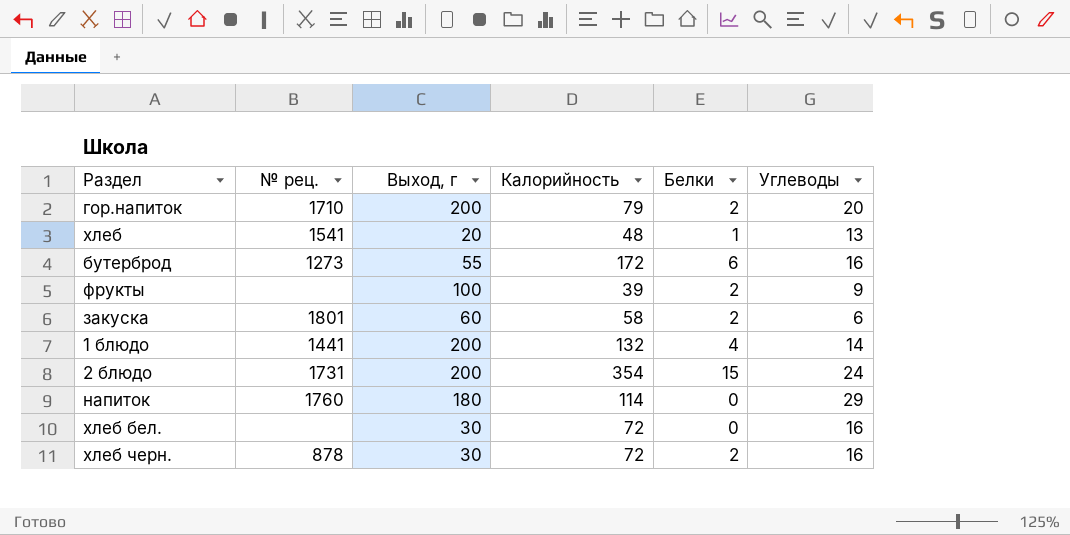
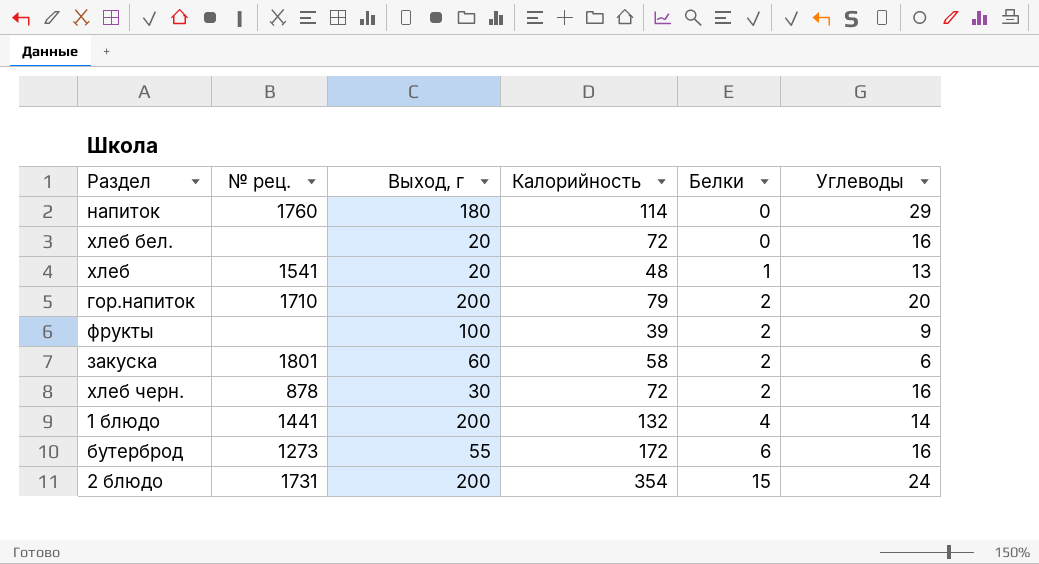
row order: none -> Белки ascending
хлеб бел. | Выход, г: 30 -> 20

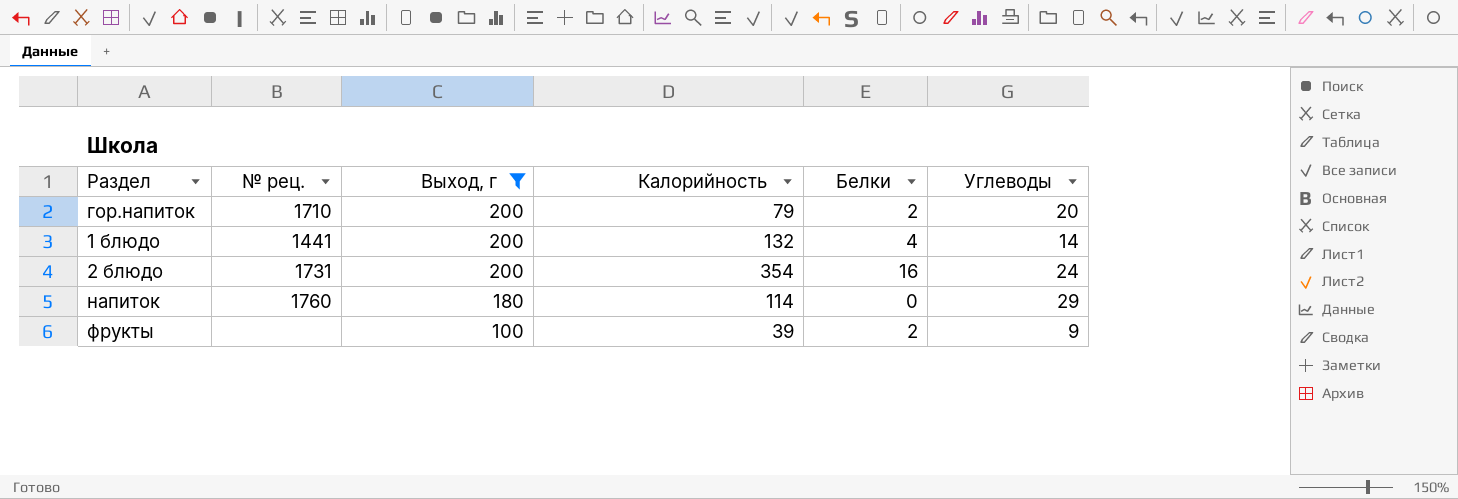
filter: none -> Выход, г >= 100
row order: Белки ascending -> Выход, г descending
2 блюдо | Белки: 15 -> 16

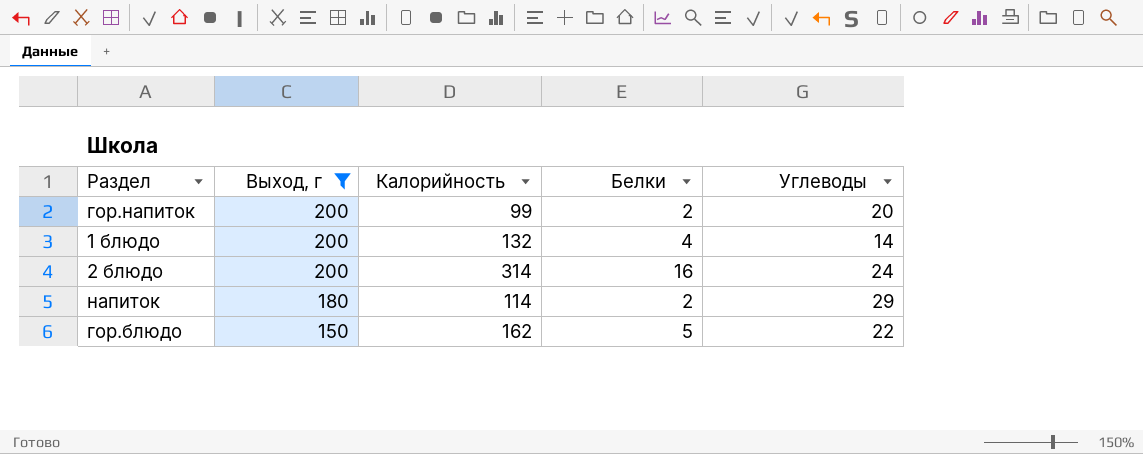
column № рец. | position: 2 -> none
row фрукты: none | 100 | 39 | 2 | 9 -> none
гор.напиток | Калорийность: 79 -> 99
2 блюдо | Калорийность: 354 -> 314
напиток | Белки: 0 -> 2
row гор.блюдо: none -> 150 | 162 | 5 | 22

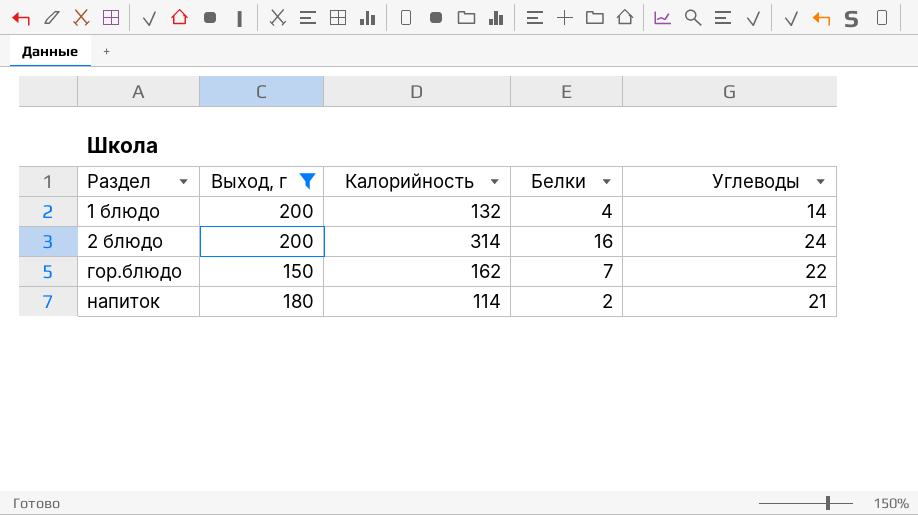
row order: Выход, г descending -> Раздел ascending
row гор.напиток: 200 | 99 | 2 | 20 -> none
гор.блюдо | Белки: 5 -> 7
напиток | Углеводы: 29 -> 21

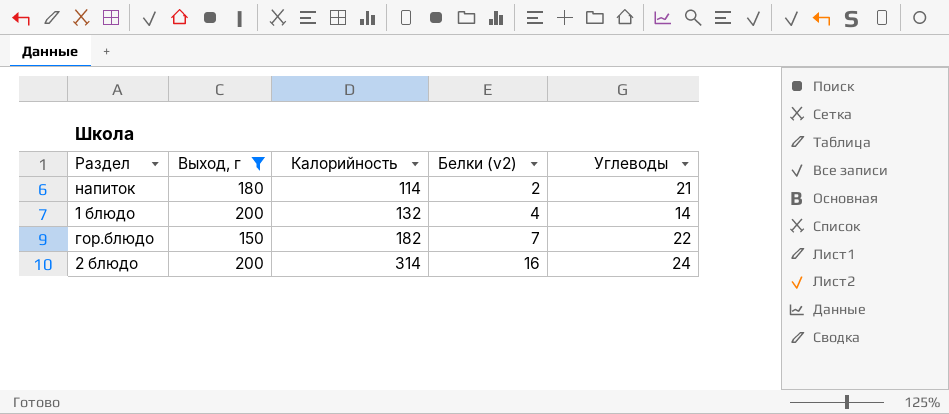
row order: Раздел ascending -> Калорийность ascending
column name: Белки -> Белки (v2)
гор.блюдо | Калорийность: 162 -> 182

